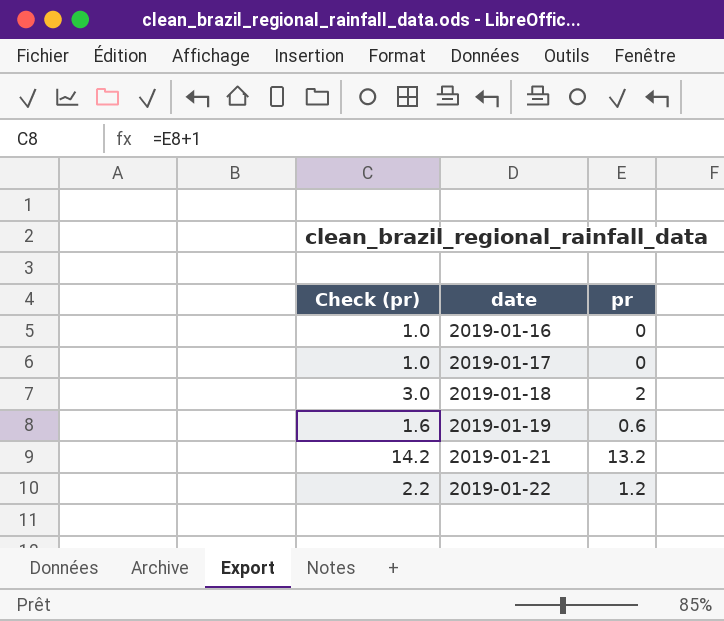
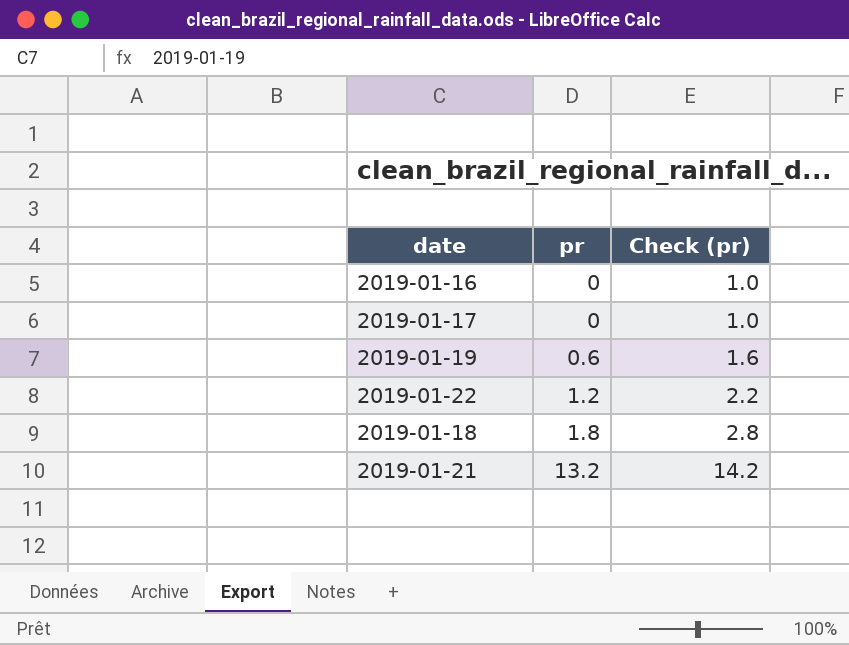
row order: date ascending -> pr ascending
column Check (pr) | position: 1 -> 3
2019-01-18 | pr: 2 -> 1.8
2019-01-18 | Check (pr): 3.0 -> 2.8

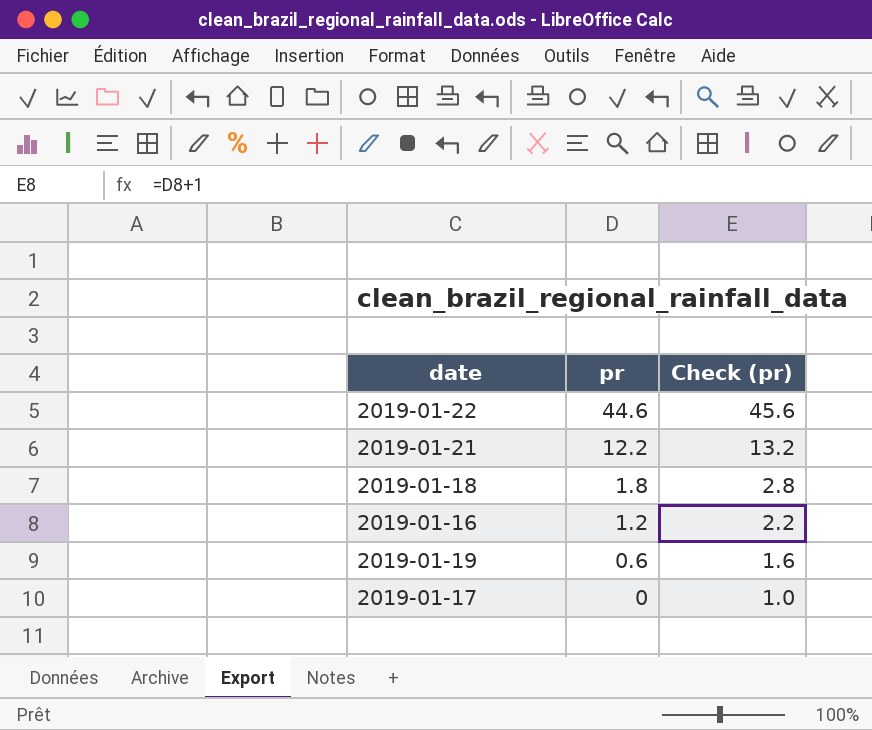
row order: pr ascending -> pr descending
2019-01-22 | pr: 1.2 -> 44.6
2019-01-22 | Check (pr): 2.2 -> 45.6
2019-01-21 | pr: 13.2 -> 12.2
2019-01-21 | Check (pr): 14.2 -> 13.2
2019-01-16 | pr: 0 -> 1.2
2019-01-16 | Check (pr): 1.0 -> 2.2

